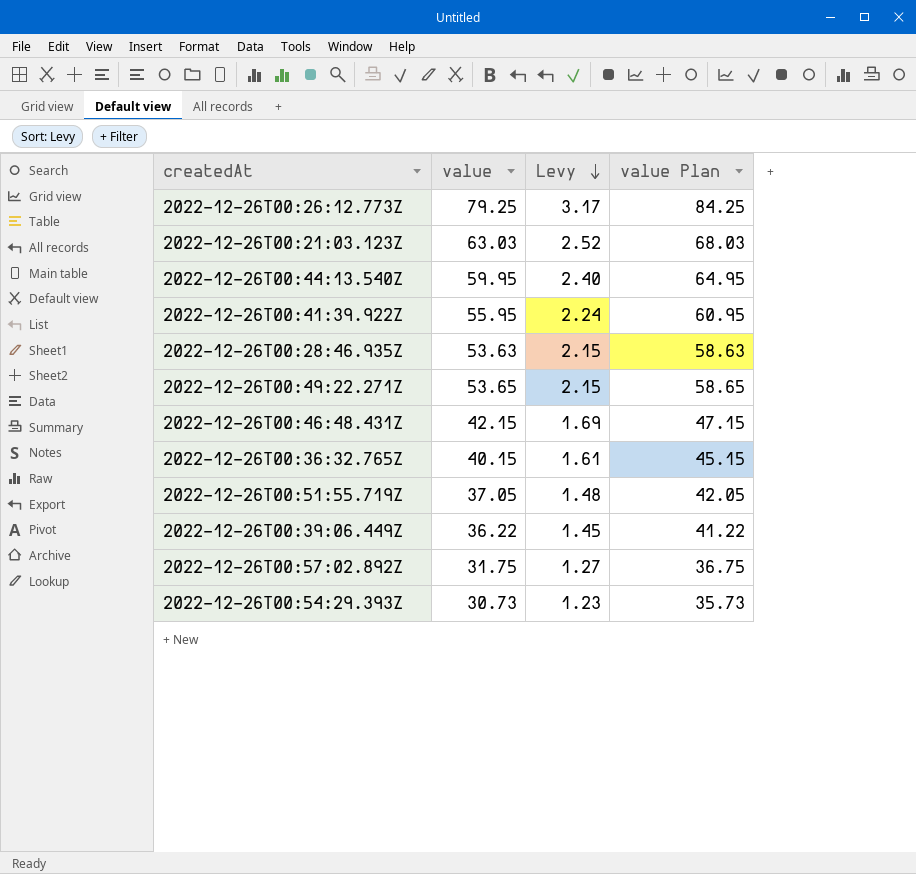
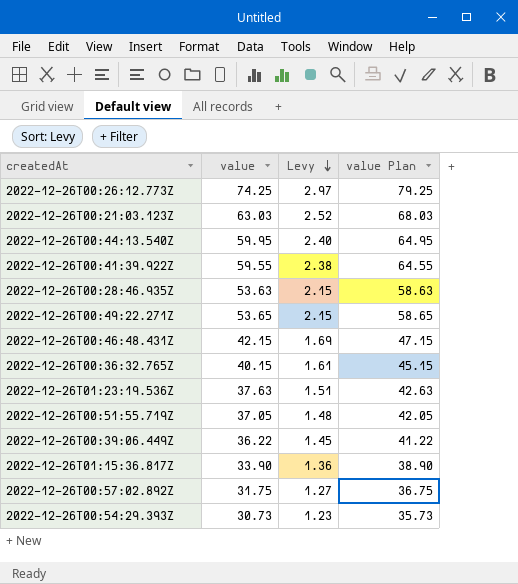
2022-12-26T00:26:12.773Z | value: 79.25 -> 74.25
2022-12-26T00:26:12.773Z | Levy: 3.17 -> 2.97
2022-12-26T00:26:12.773Z | value Plan: 84.25 -> 79.25
2022-12-26T00:41:39.922Z | value: 55.95 -> 59.55
2022-12-26T00:41:39.922Z | Levy: 2.24 -> 2.38
2022-12-26T00:41:39.922Z | value Plan: 60.95 -> 64.55
row 2022-12-26T01:23:19.536Z: none -> 37.63 | 1.51 | 42.63
row 2022-12-26T01:15:36.817Z: none -> 33.90 | 1.36 | 38.90

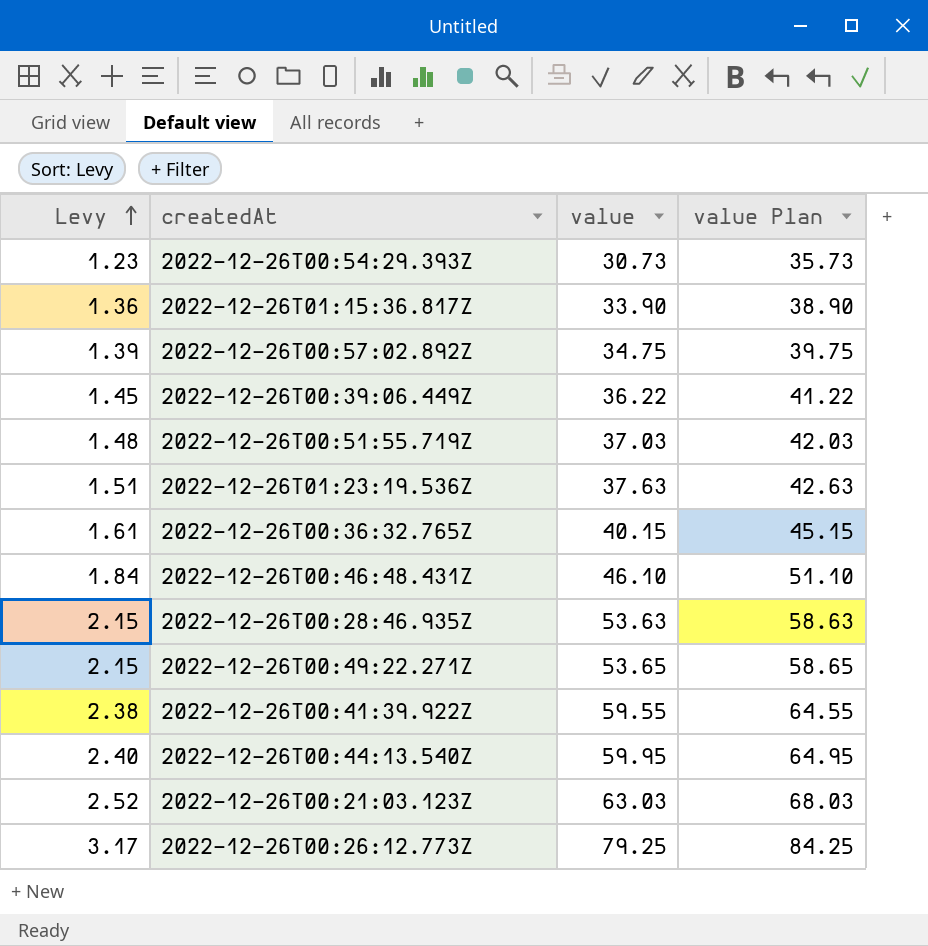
row order: Levy descending -> Levy ascending
column Levy | position: 3 -> 1
2022-12-26T00:57:02.892Z | Levy: 1.27 -> 1.39
2022-12-26T00:57:02.892Z | value: 31.75 -> 34.75
2022-12-26T00:57:02.892Z | value Plan: 36.75 -> 39.75
2022-12-26T00:51:55.719Z | value: 37.05 -> 37.03
2022-12-26T00:51:55.719Z | value Plan: 42.05 -> 42.03
2022-12-26T00:46:48.431Z | Levy: 1.69 -> 1.84
2022-12-26T00:46:48.431Z | value: 42.15 -> 46.10
2022-12-26T00:46:48.431Z | value Plan: 47.15 -> 51.10
2022-12-26T00:26:12.773Z | Levy: 2.97 -> 3.17
2022-12-26T00:26:12.773Z | value: 74.25 -> 79.25
2022-12-26T00:26:12.773Z | value Plan: 79.25 -> 84.25

